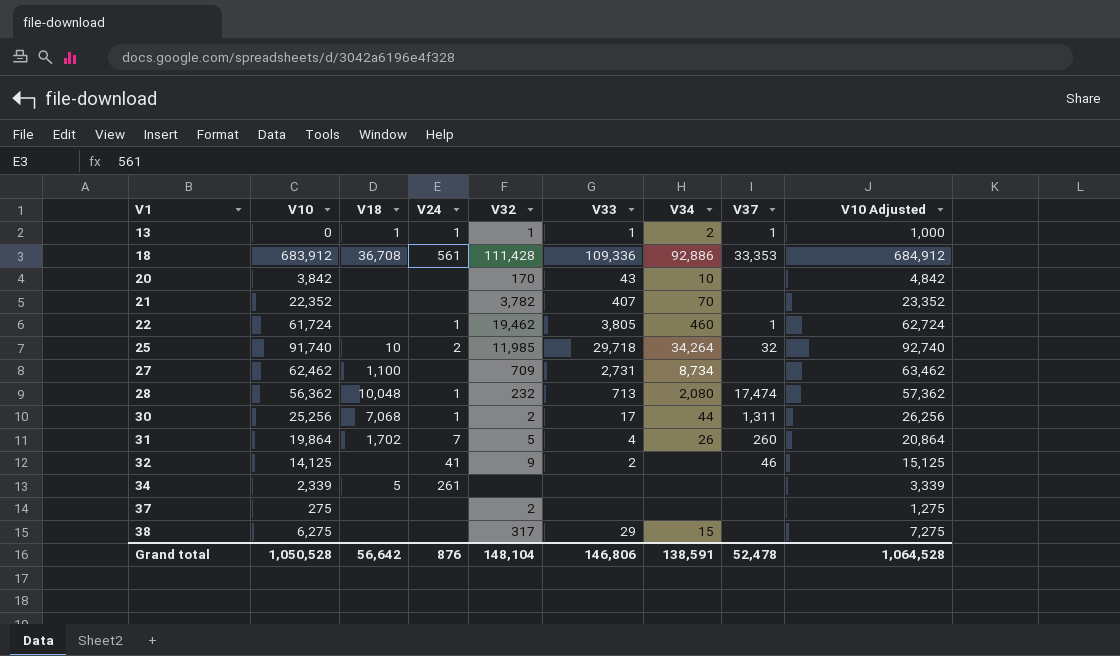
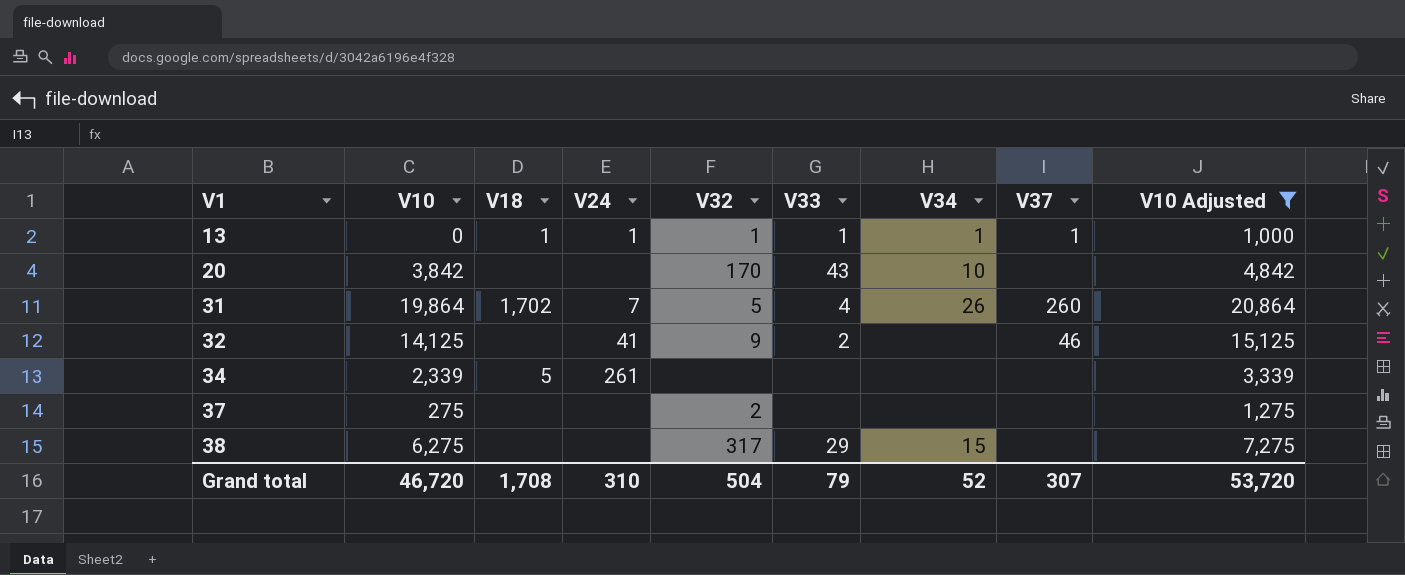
filter: none -> V10 Adjusted <= 20,864
13 | V34: 2 -> 1
Grand total | V10: 1,050,528 -> 46,720
Grand total | V18: 56,642 -> 1,708
Grand total | V24: 876 -> 310
Grand total | V32: 148,104 -> 504
Grand total | V33: 146,806 -> 79
Grand total | V34: 138,591 -> 52
Grand total | V37: 52,478 -> 307
Grand total | V10 Adjusted: 1,064,528 -> 53,720

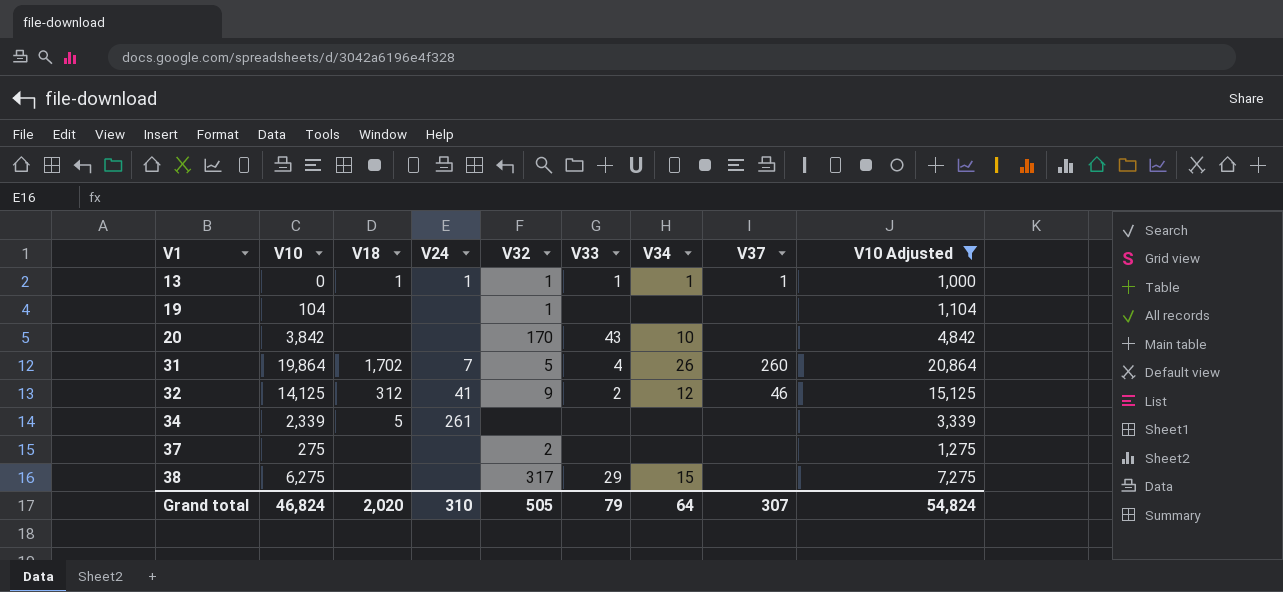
row 19: none -> 104 | none | none | 1 | none | none | none | 1,104
32 | V18: none -> 312
32 | V34: none -> 12
Grand total | V10: 46,720 -> 46,824
Grand total | V18: 1,708 -> 2,020
Grand total | V32: 504 -> 505
Grand total | V34: 52 -> 64
Grand total | V10 Adjusted: 53,720 -> 54,824

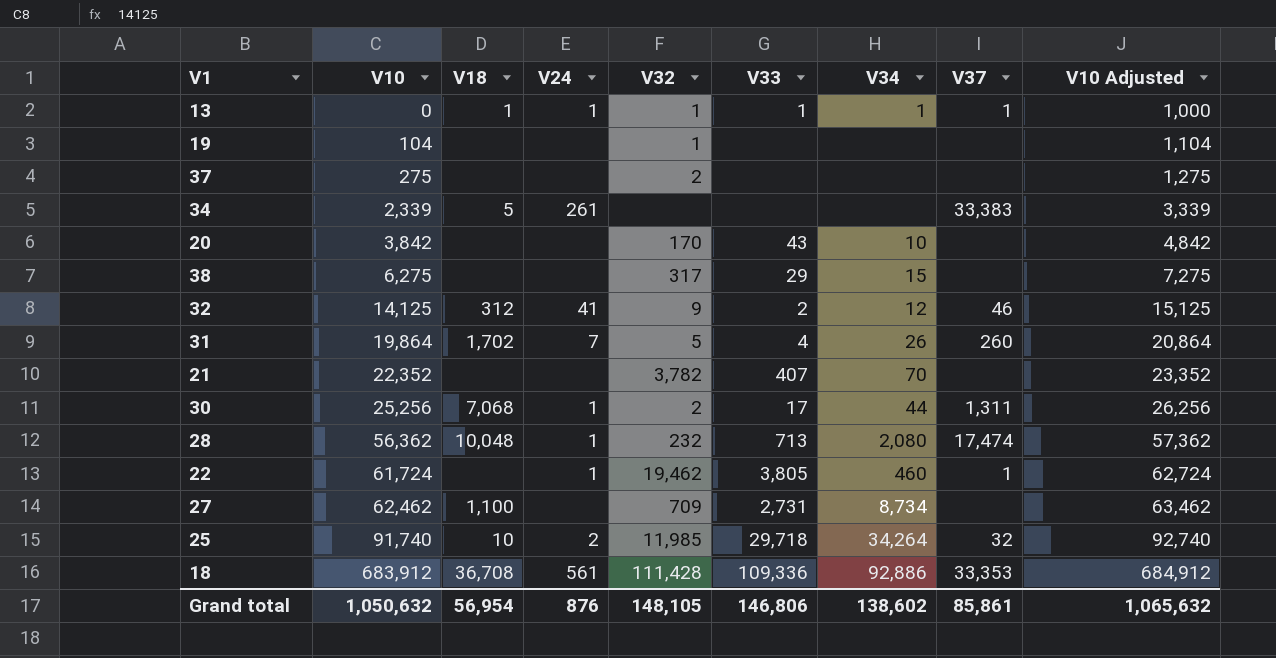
filter: V10 Adjusted <= 20,864 -> none
row order: V1 ascending -> V10 ascending
34 | V37: none -> 33,383
Grand total | V10: 46,824 -> 1,050,632
Grand total | V18: 2,020 -> 56,954
Grand total | V24: 310 -> 876
Grand total | V32: 505 -> 148,105
Grand total | V33: 79 -> 146,806
Grand total | V34: 64 -> 138,602
Grand total | V37: 307 -> 85,861
Grand total | V10 Adjusted: 54,824 -> 1,065,632

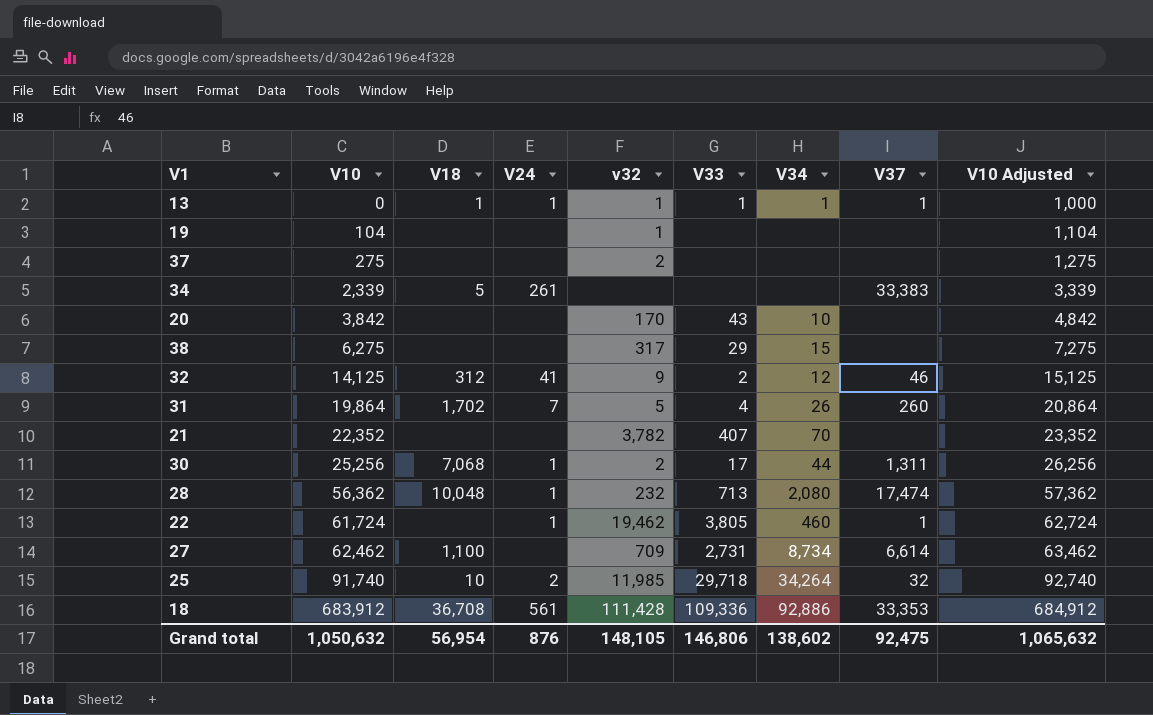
column name: V32 -> v32
27 | V37: none -> 6,614
Grand total | V37: 85,861 -> 92,475

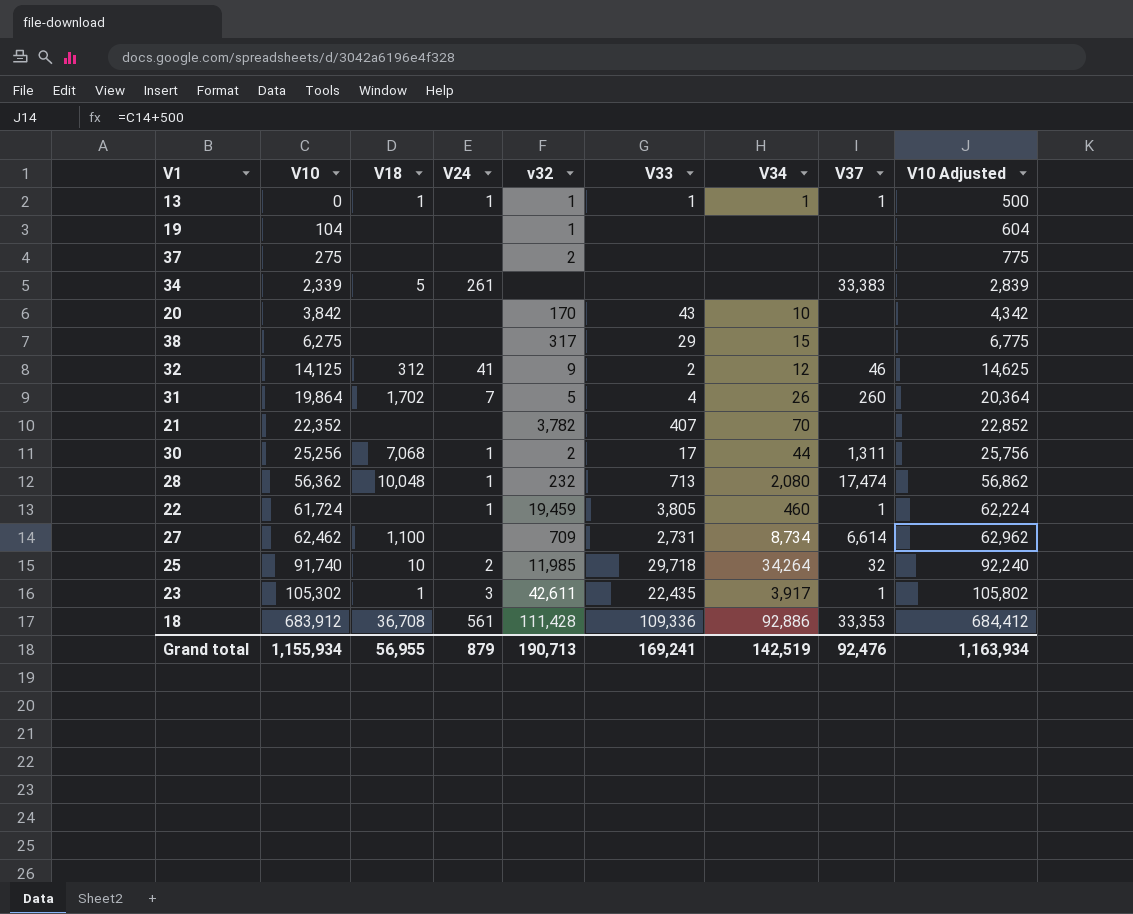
column V10 Adjusted | formula: [V10] + 1000 -> [V10] + 500
22 | v32: 19,462 -> 19,459
row 23: none -> 105,302 | 1 | 3 | 42,611 | 22,435 | 3,917 | 1 | 105,802
Grand total | V10: 1,050,632 -> 1,155,934
Grand total | V18: 56,954 -> 56,955
Grand total | V24: 876 -> 879
Grand total | v32: 148,105 -> 190,713
Grand total | V33: 146,806 -> 169,241
Grand total | V34: 138,602 -> 142,519
Grand total | V37: 92,475 -> 92,476
Grand total | V10 Adjusted: 1,065,632 -> 1,163,934

